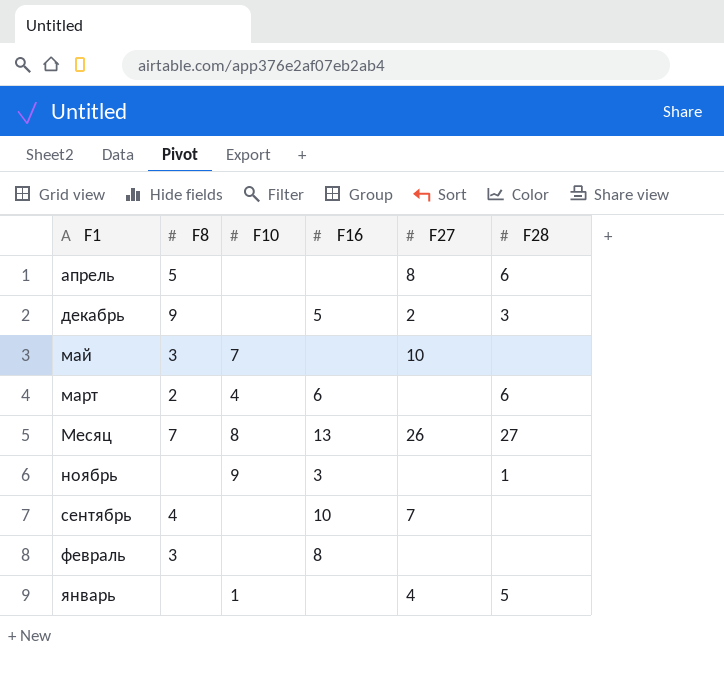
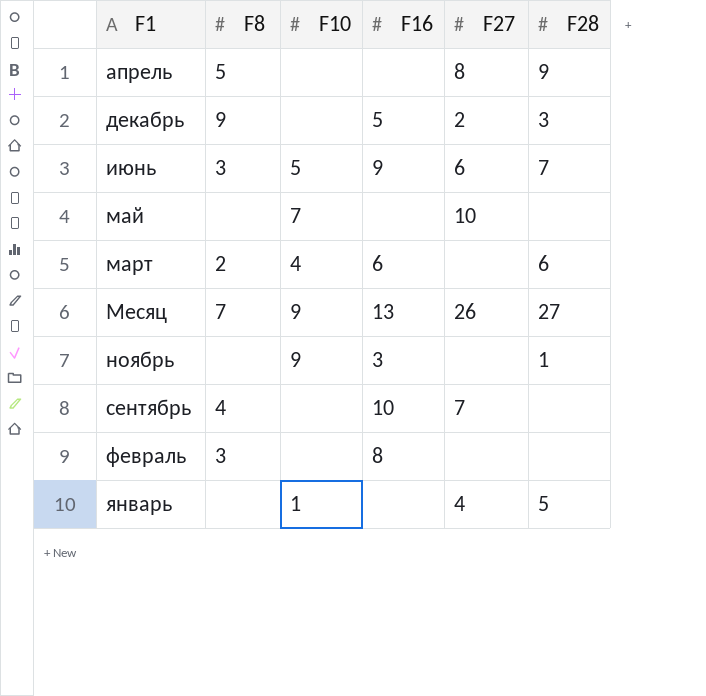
апрель | F28: 6 -> 9
row июнь: none -> 3 | 5 | 9 | 6 | 7
май | F8: 3 -> none
Месяц | F10: 8 -> 9

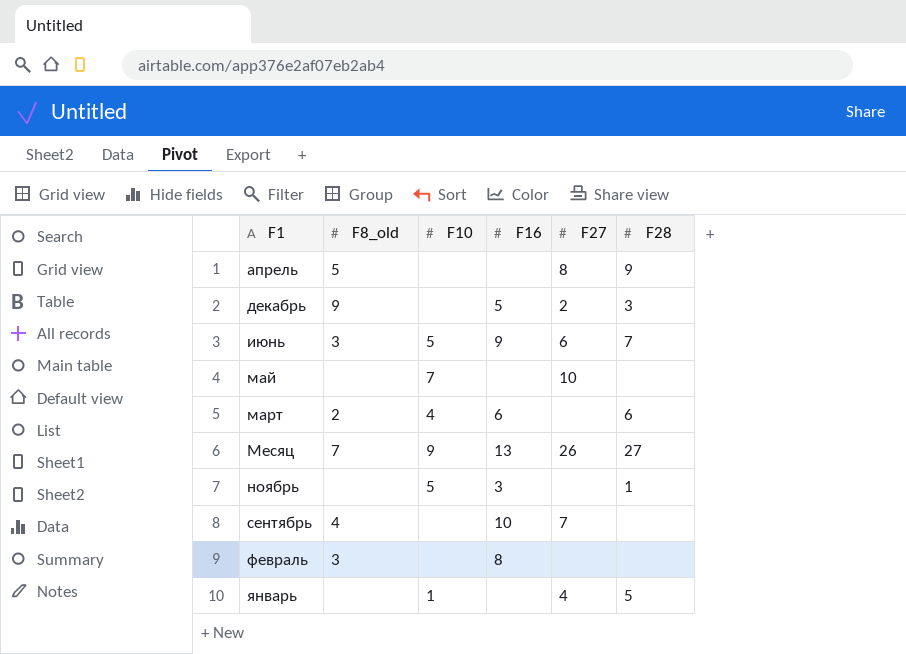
column name: F8 -> F8_old
ноябрь | F10: 9 -> 5

